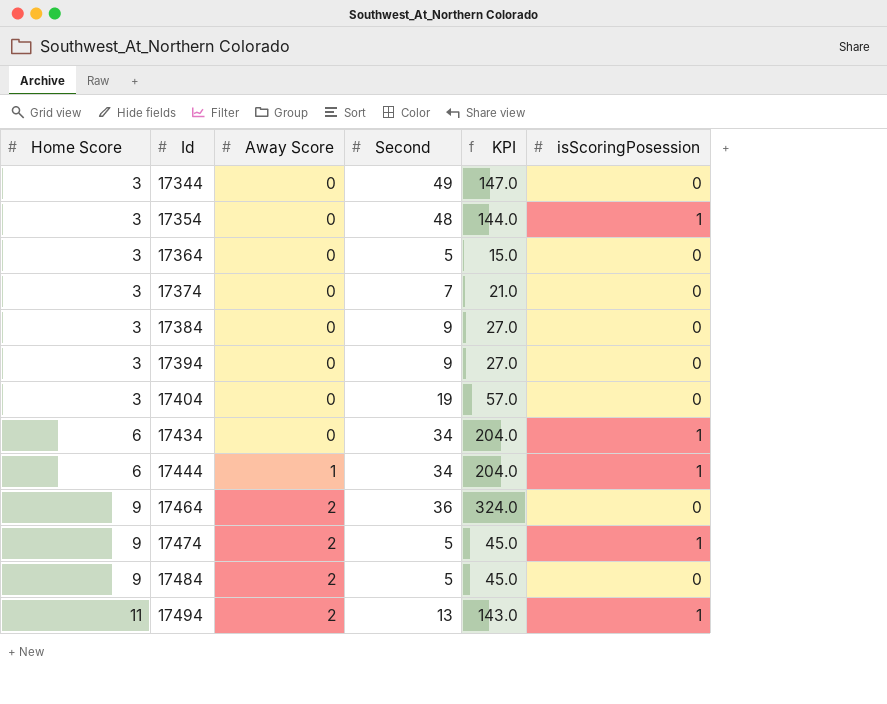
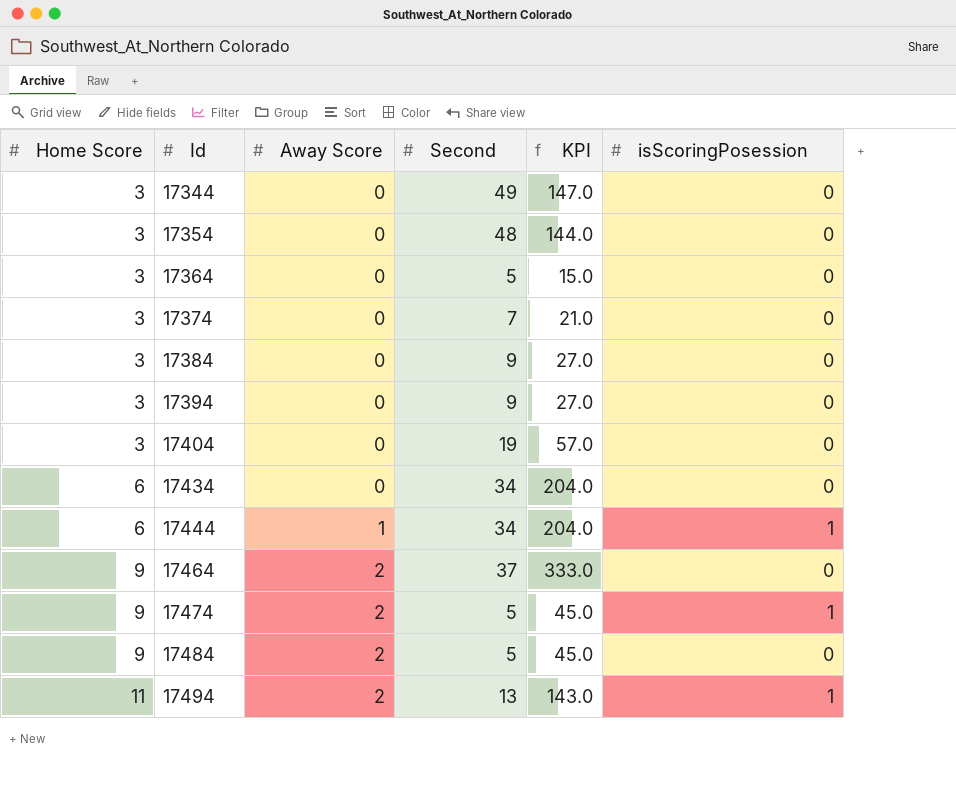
17354 | isScoringPosession: 1 -> 0
17434 | isScoringPosession: 1 -> 0
17464 | Second: 36 -> 37
17464 | KPI: 324.0 -> 333.0

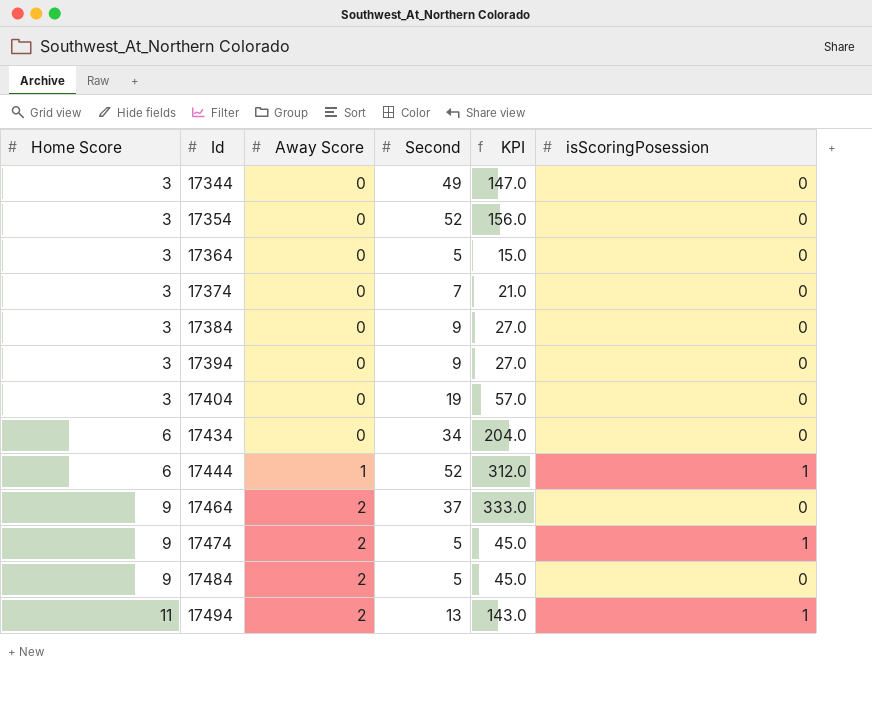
17354 | Second: 48 -> 52
17354 | KPI: 144.0 -> 156.0
17444 | Second: 34 -> 52
17444 | KPI: 204.0 -> 312.0

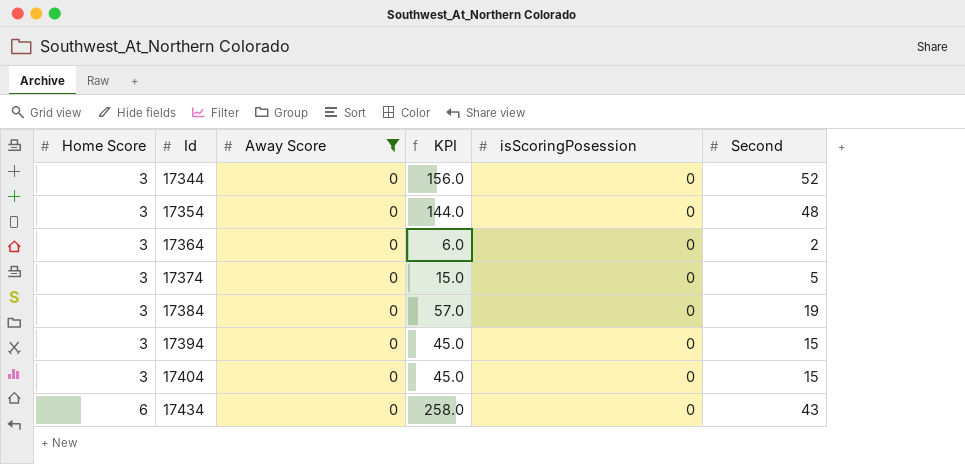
filter: none -> Away Score = 0
column Second | position: 4 -> 6
17344 | KPI: 147.0 -> 156.0
17344 | Second: 49 -> 52
17354 | KPI: 156.0 -> 144.0
17354 | Second: 52 -> 48
17364 | KPI: 15.0 -> 6.0
17364 | Second: 5 -> 2
17374 | KPI: 21.0 -> 15.0
17374 | Second: 7 -> 5
17384 | KPI: 27.0 -> 57.0
17384 | Second: 9 -> 19
17394 | KPI: 27.0 -> 45.0
17394 | Second: 9 -> 15
17404 | KPI: 57.0 -> 45.0
17404 | Second: 19 -> 15
17434 | KPI: 204.0 -> 258.0
17434 | Second: 34 -> 43

